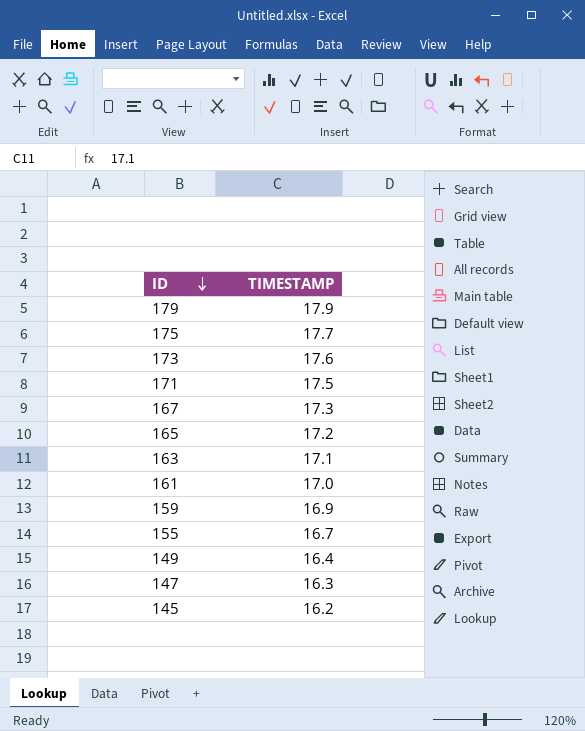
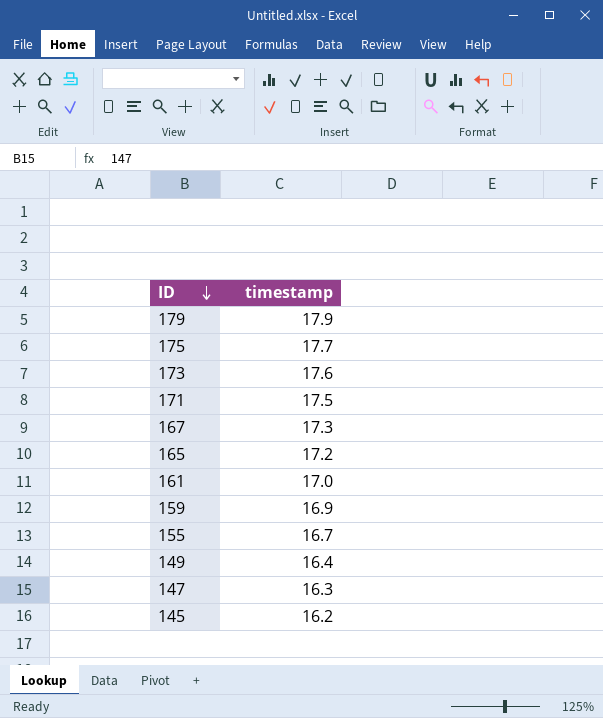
column name: TIMESTAMP -> timestamp
row 163: 17.1 -> none

